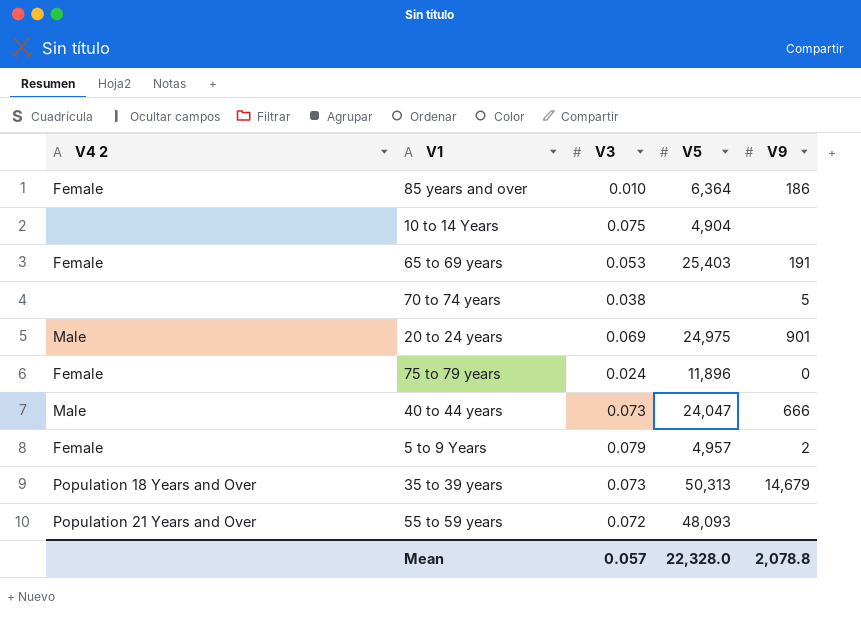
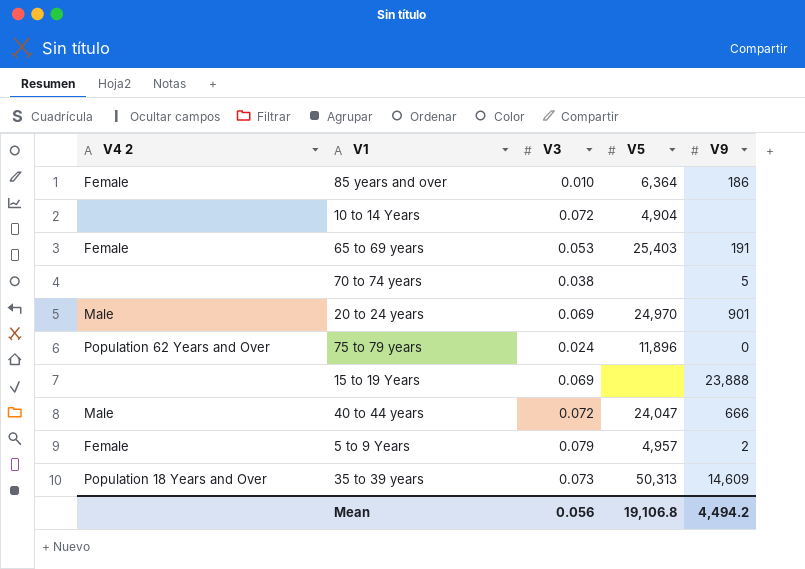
row 55 to 59 years: Population 21 Years and Over | 0.072 | 48,093 | none -> none
10 to 14 Years | V3: 0.075 -> 0.072
20 to 24 years | V5: 24,975 -> 24,970
75 to 79 years | V4 2: Female -> Population 62 Years and Over
row 15 to 19 Years: none -> none | 0.069 | none | 23,888
40 to 44 years | V3: 0.073 -> 0.072
35 to 39 years | V9: 14,679 -> 14,609
Mean | V3: 0.057 -> 0.056
Mean | V5: 22,328.0 -> 19,106.8
Mean | V9: 2,078.8 -> 4,494.2

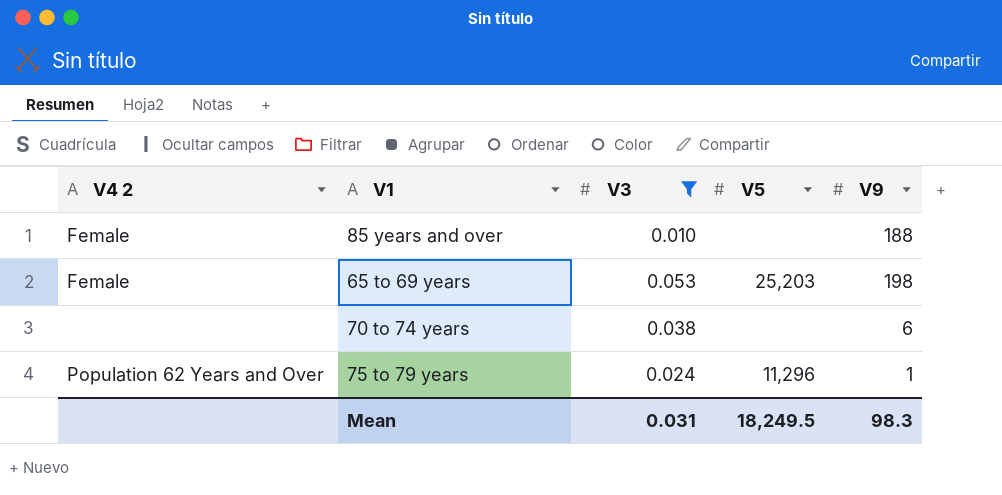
filter: none -> V3 <= 0.053
85 years and over | V5: 6,364 -> none
85 years and over | V9: 186 -> 188
65 to 69 years | V5: 25,403 -> 25,203
65 to 69 years | V9: 191 -> 198
70 to 74 years | V9: 5 -> 6
75 to 79 years | V5: 11,896 -> 11,296
75 to 79 years | V9: 0 -> 1
Mean | V3: 0.056 -> 0.031
Mean | V5: 19,106.8 -> 18,249.5
Mean | V9: 4,494.2 -> 98.3

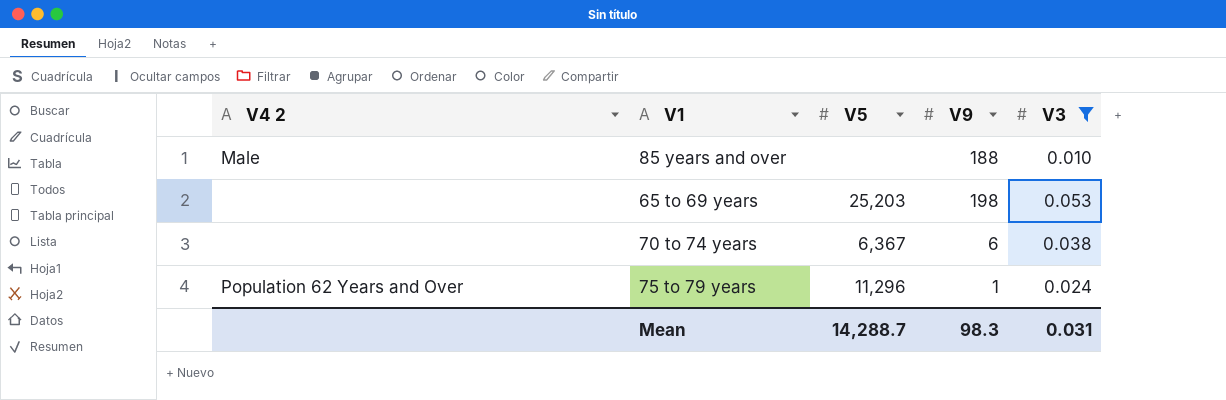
column V3 | position: 3 -> 5
85 years and over | V4 2: Female -> Male
65 to 69 years | V4 2: Female -> none
70 to 74 years | V5: none -> 6,367
Mean | V5: 18,249.5 -> 14,288.7

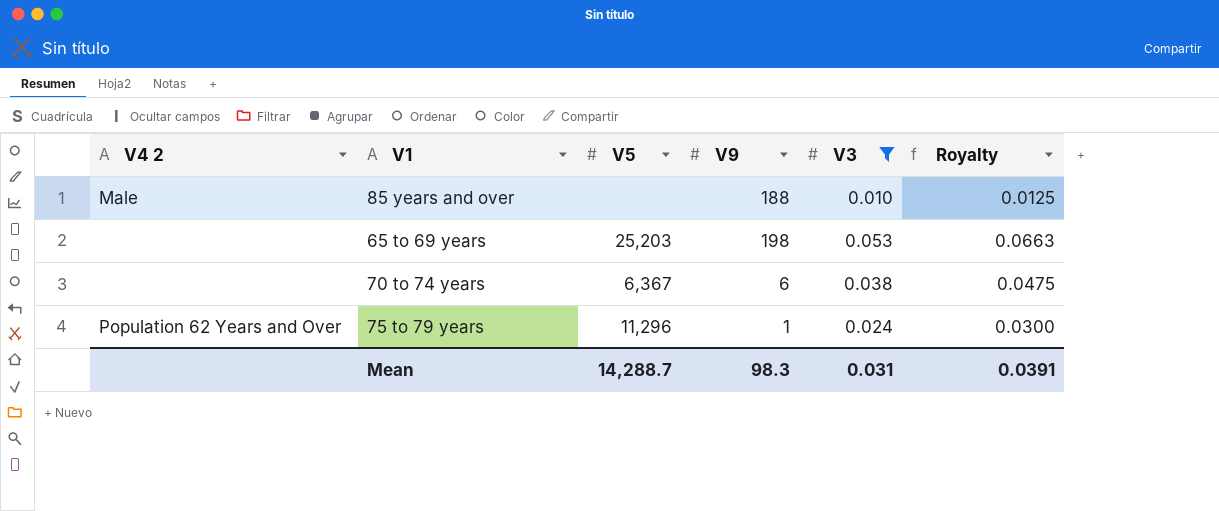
column Royalty | formula: none -> [V3] * 1.25

